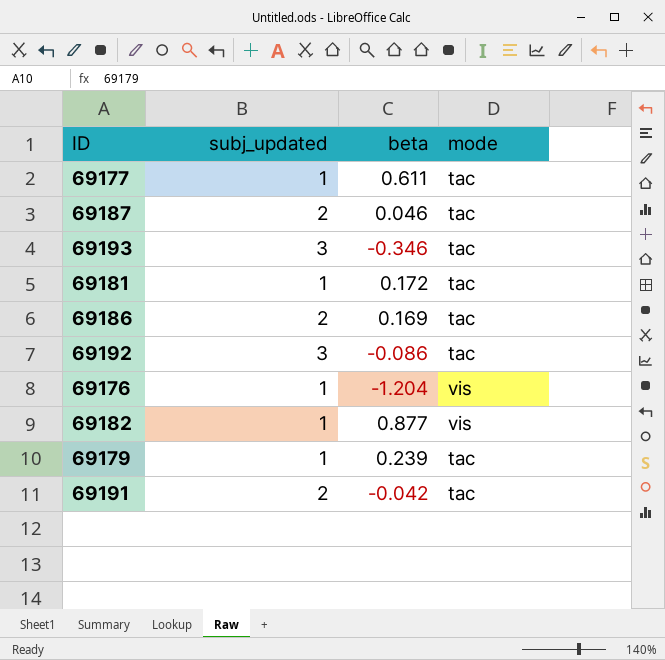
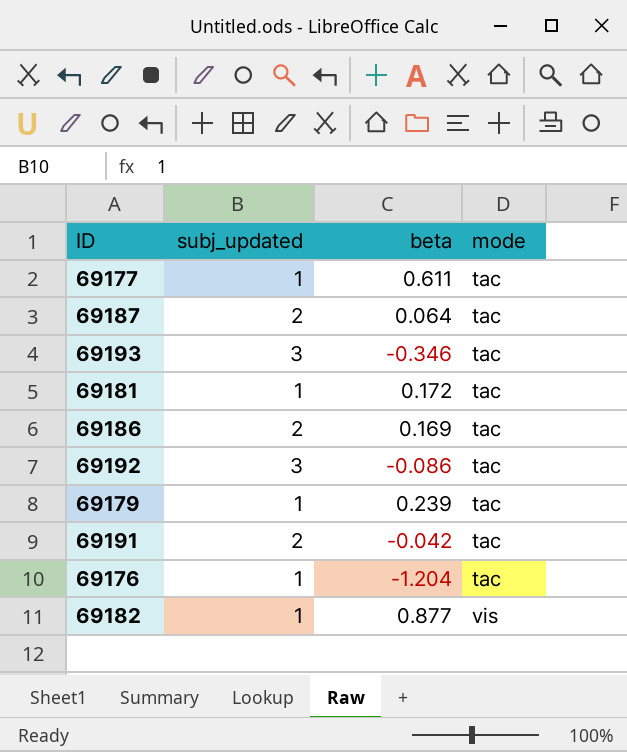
row order: none -> mode ascending
69187 | beta: 0.046 -> 0.064
69176 | mode: vis -> tac

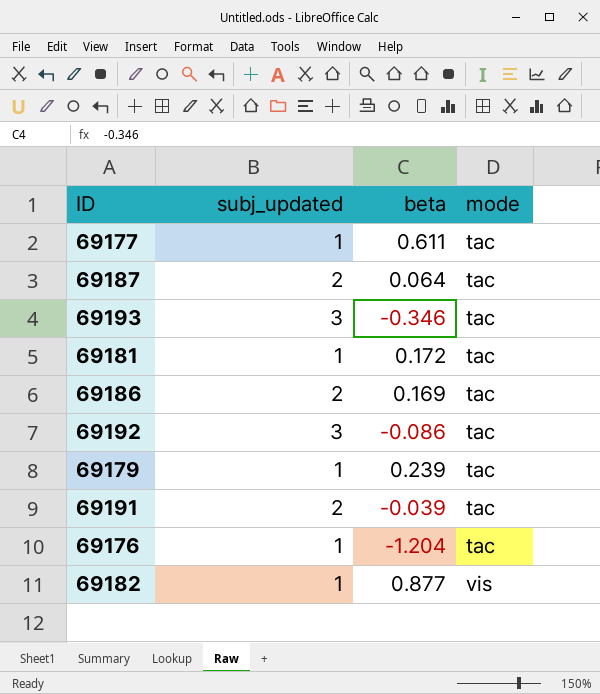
69191 | beta: -0.042 -> -0.039

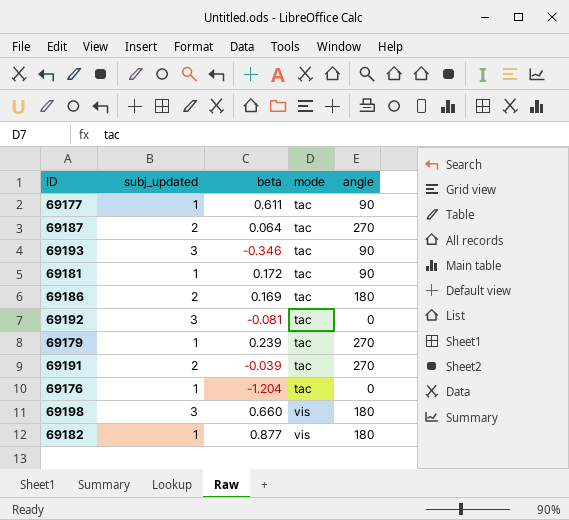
column angle | position: none -> 5
69192 | beta: -0.086 -> -0.081
row 69198: none -> 3 | 0.660 | vis | 180

